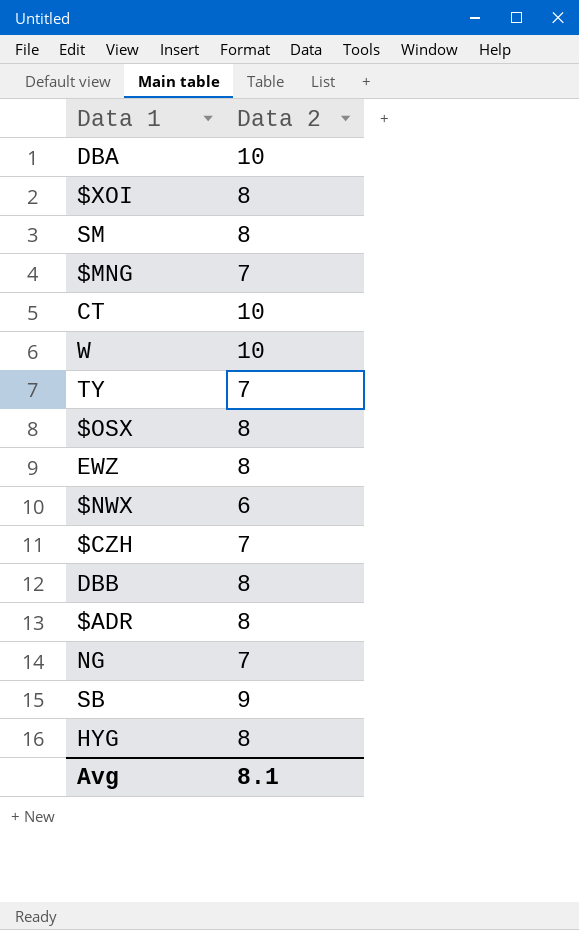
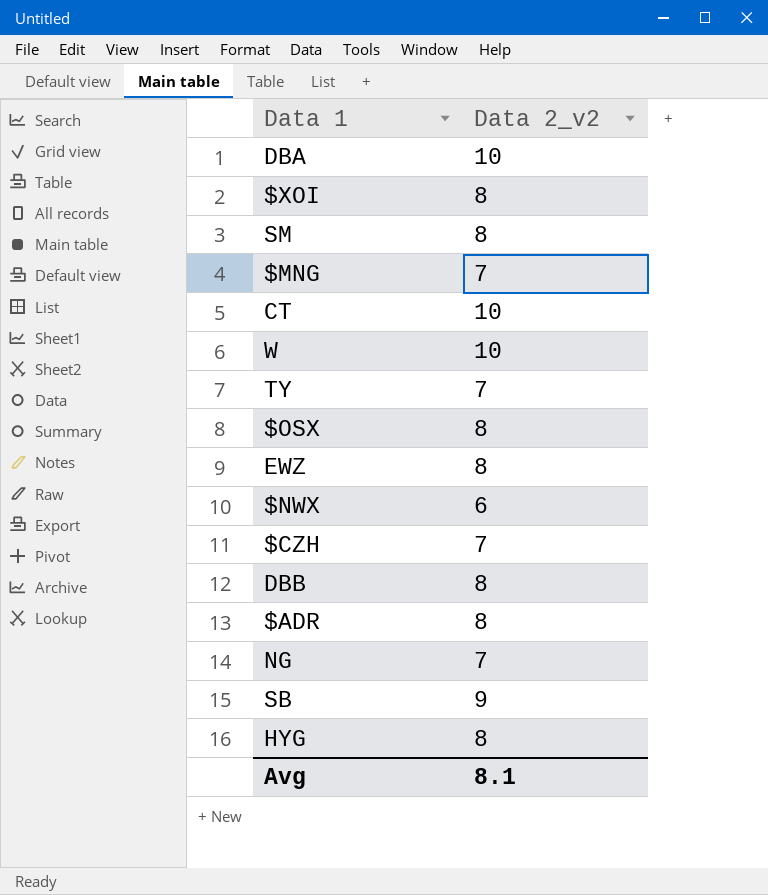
column name: Data 2 -> Data 2_v2

